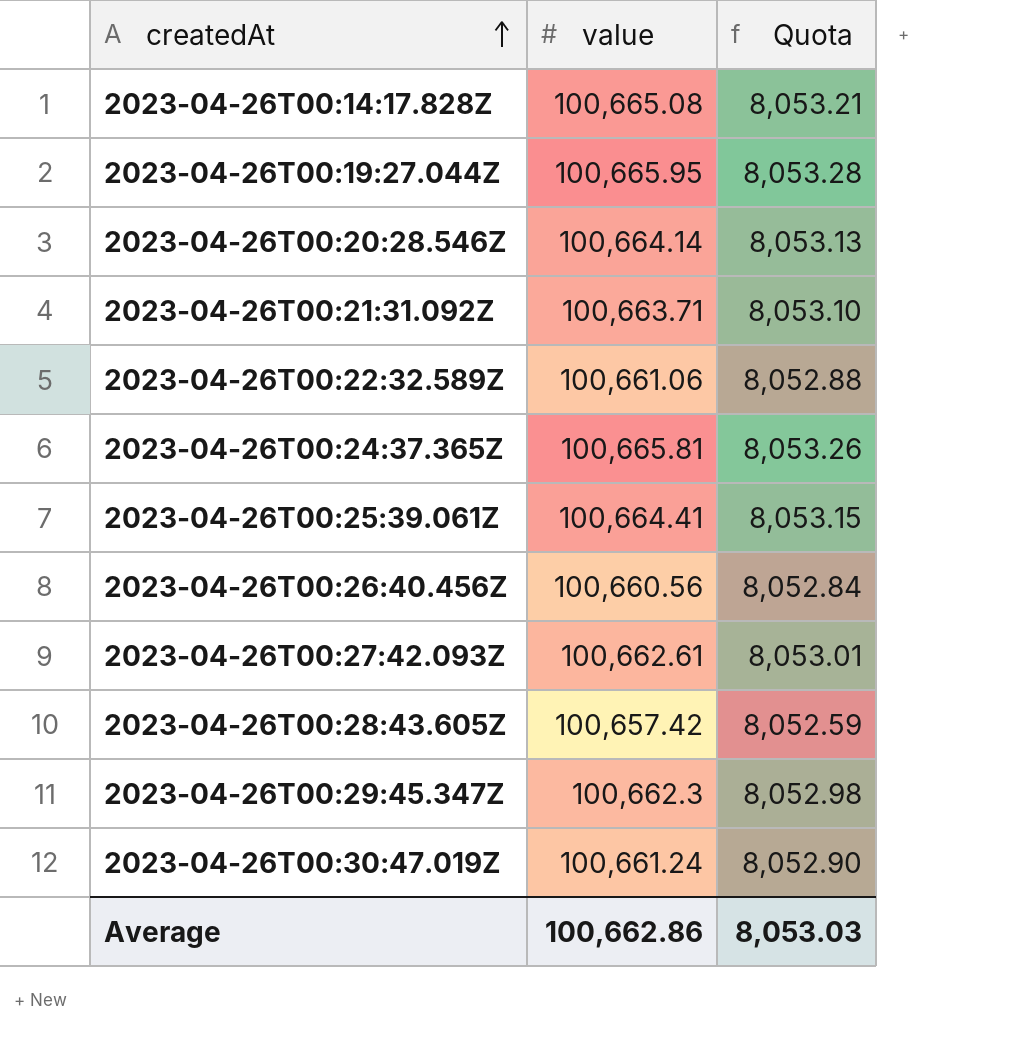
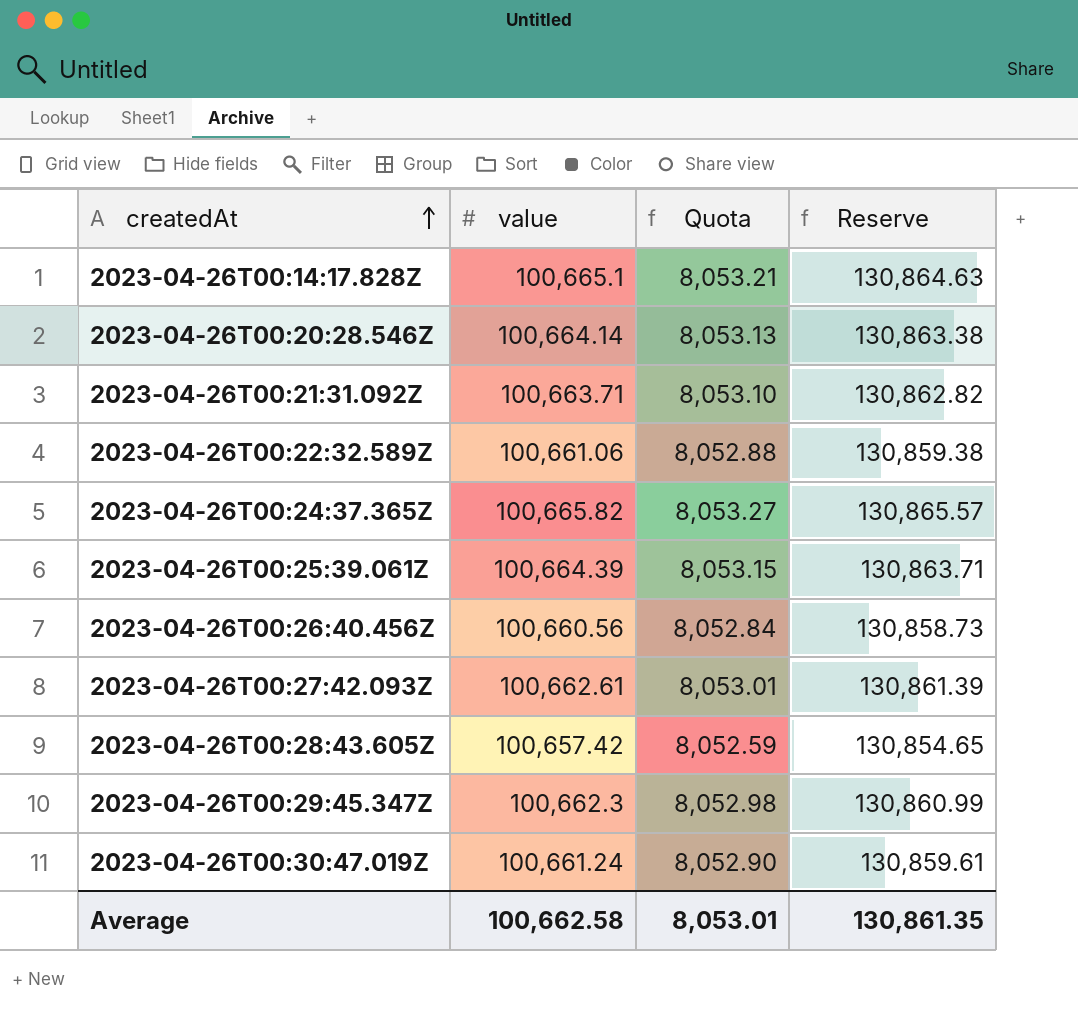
column Reserve | formula: none -> [value] * 1.3
row 2023-04-26T00:19:27.044Z: 100,665.95 | 8,053.28 -> none
2023-04-26T00:14:17.828Z | value: 100,665.08 -> 100,665.1
2023-04-26T00:24:37.365Z | value: 100,665.81 -> 100,665.82
2023-04-26T00:24:37.365Z | Quota: 8,053.26 -> 8,053.27
2023-04-26T00:25:39.061Z | value: 100,664.41 -> 100,664.39
Average | value: 100,662.86 -> 100,662.58
Average | Quota: 8,053.03 -> 8,053.01

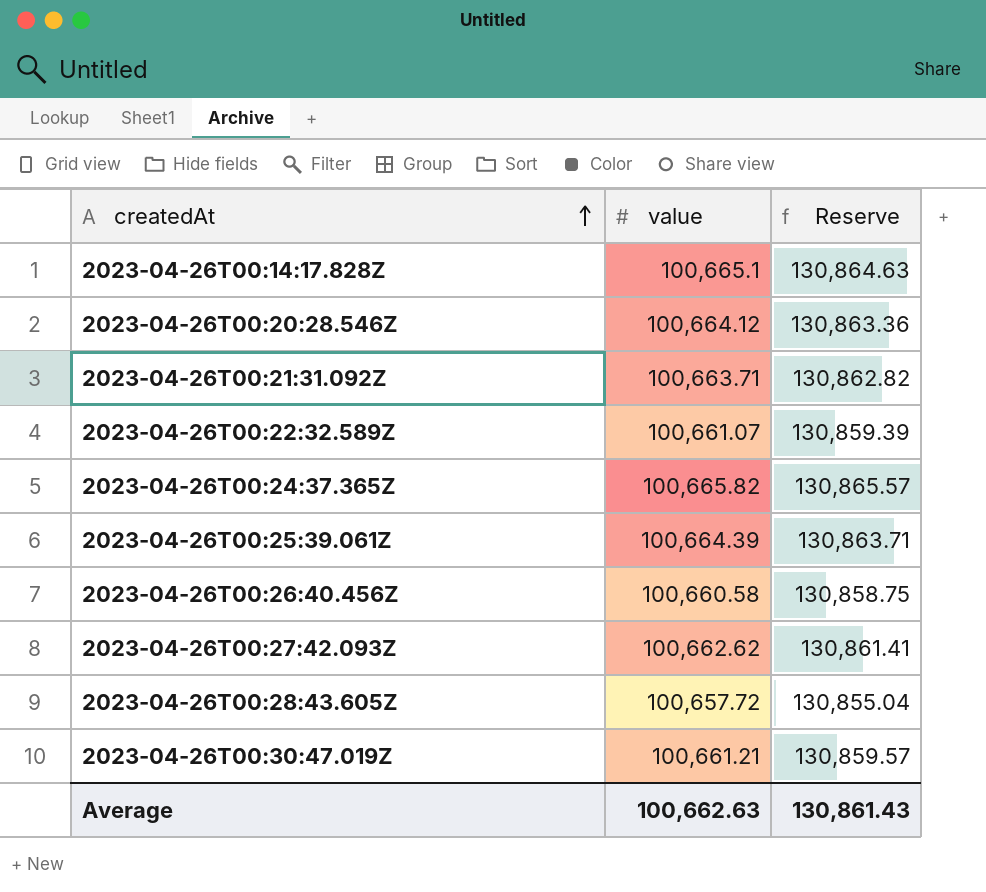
column Quota | formula: [value] * 0.08 -> none
row 2023-04-26T00:29:45.347Z: 100,662.3 | 8,052.98 | 130,860.99 -> none
2023-04-26T00:20:28.546Z | value: 100,664.14 -> 100,664.12
2023-04-26T00:20:28.546Z | Reserve: 130,863.38 -> 130,863.36
2023-04-26T00:22:32.589Z | value: 100,661.06 -> 100,661.07
2023-04-26T00:22:32.589Z | Reserve: 130,859.38 -> 130,859.39
2023-04-26T00:26:40.456Z | value: 100,660.56 -> 100,660.58
2023-04-26T00:26:40.456Z | Reserve: 130,858.73 -> 130,858.75
2023-04-26T00:27:42.093Z | value: 100,662.61 -> 100,662.62
2023-04-26T00:27:42.093Z | Reserve: 130,861.39 -> 130,861.41
2023-04-26T00:28:43.605Z | value: 100,657.42 -> 100,657.72
2023-04-26T00:28:43.605Z | Reserve: 130,854.65 -> 130,855.04
2023-04-26T00:30:47.019Z | value: 100,661.24 -> 100,661.21
2023-04-26T00:30:47.019Z | Reserve: 130,859.61 -> 130,859.57
Average | value: 100,662.58 -> 100,662.63
Average | Reserve: 130,861.35 -> 130,861.43

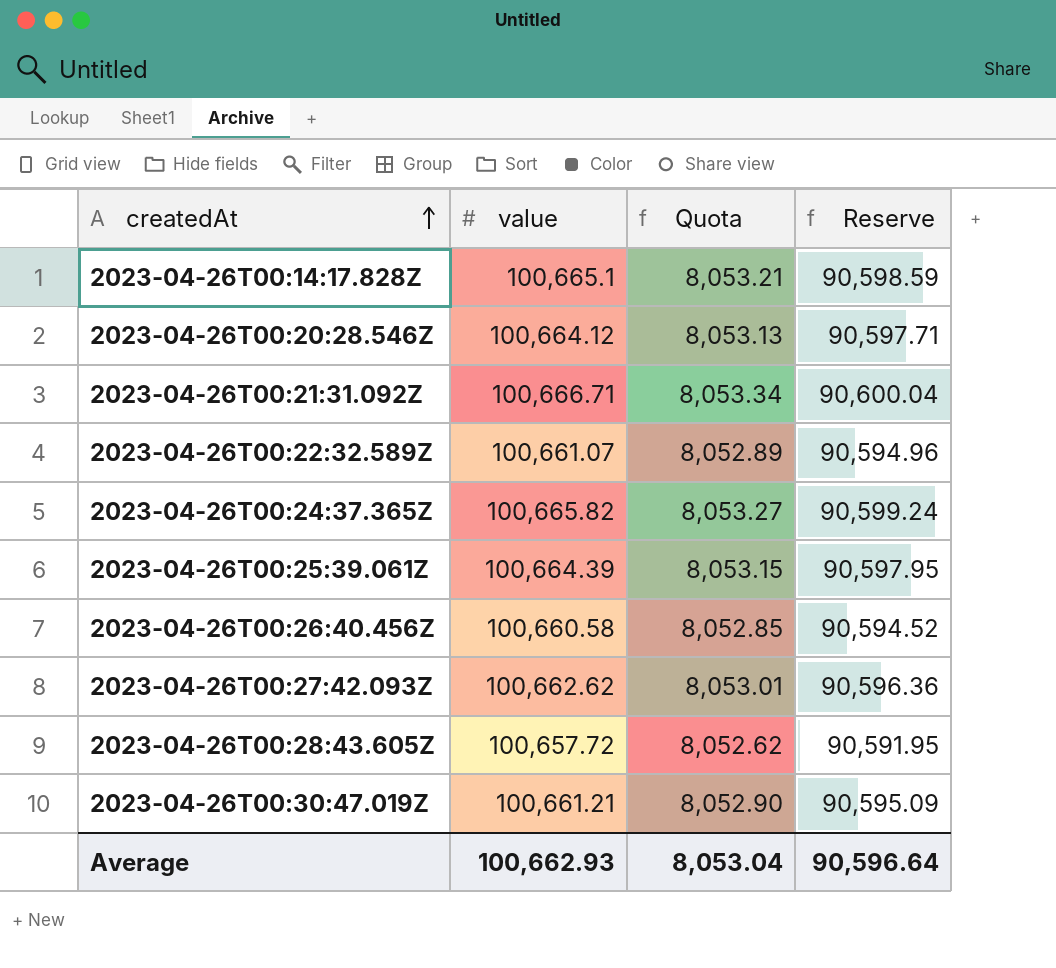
column Quota | formula: none -> [value] * 0.08
column Reserve | formula: [value] * 1.3 -> [value] * 0.9
2023-04-26T00:21:31.092Z | value: 100,663.71 -> 100,666.71
Average | value: 100,662.63 -> 100,662.93
Average | Reserve: 130,861.43 -> 90,596.64

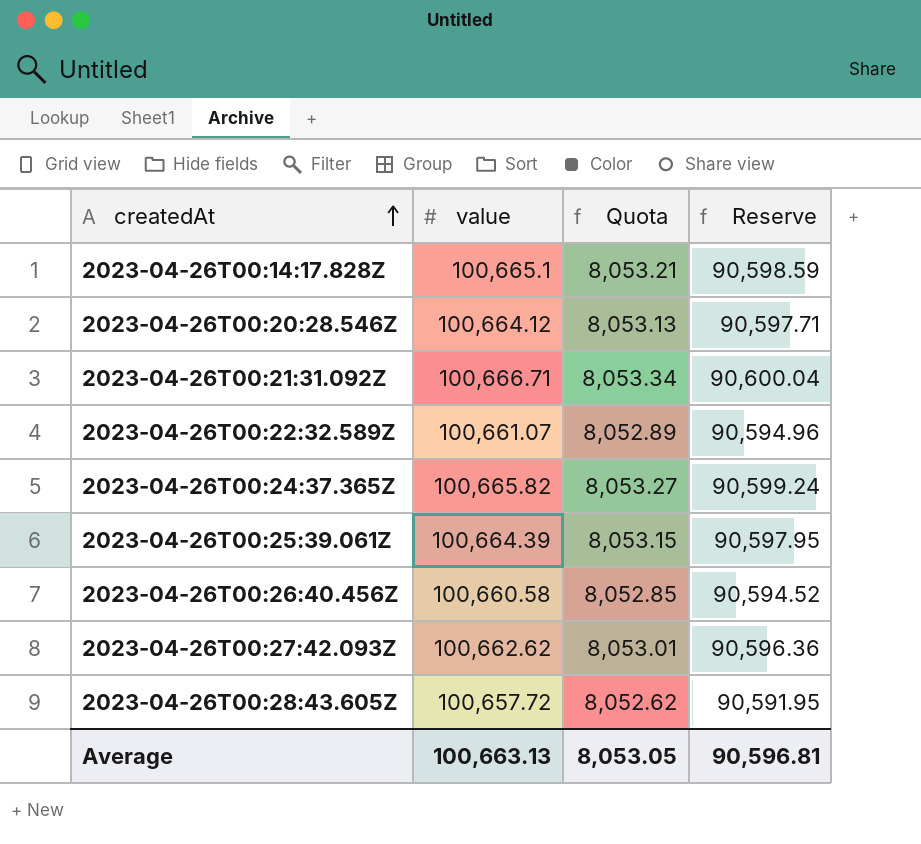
row 2023-04-26T00:30:47.019Z: 100,661.21 | 8,052.90 | 90,595.09 -> none
Average | value: 100,662.93 -> 100,663.13
Average | Quota: 8,053.04 -> 8,053.05
Average | Reserve: 90,596.64 -> 90,596.81

